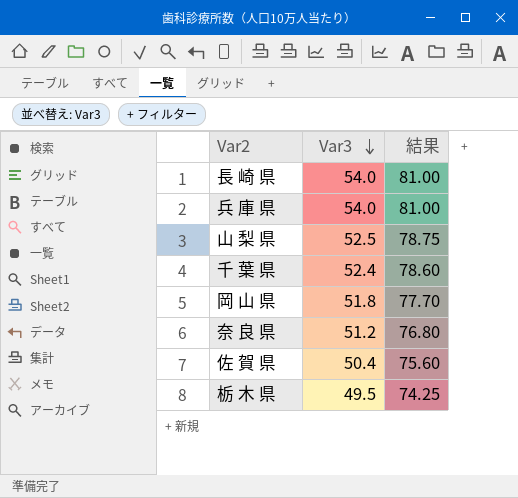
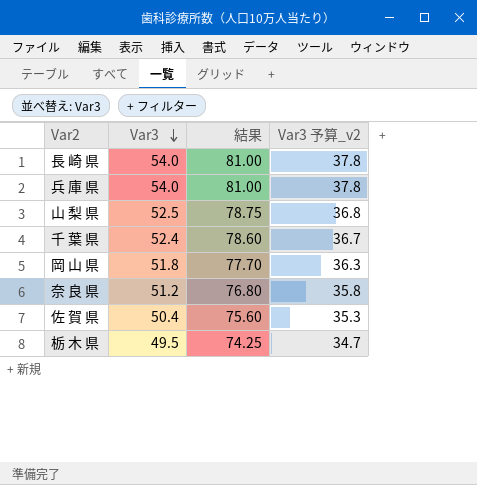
column Var3 予算_v2 | formula: none -> [Var3] * 0.7

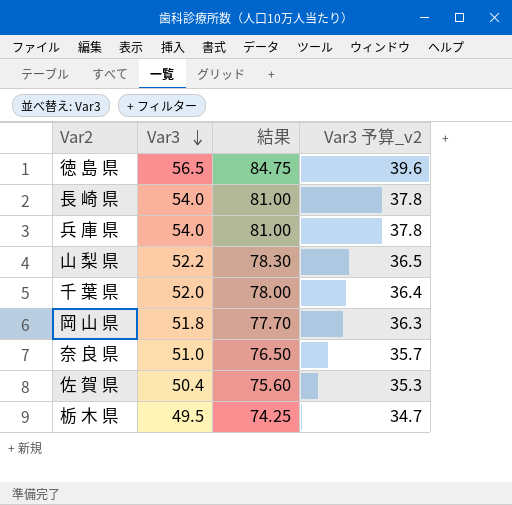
row 徳 島 県: none -> 56.5 | 84.75 | 39.6
山 梨 県 | Var3: 52.5 -> 52.2
山 梨 県 | 結果: 78.75 -> 78.30
山 梨 県 | Var3 予算_v2: 36.8 -> 36.5
千 葉 県 | Var3: 52.4 -> 52.0
千 葉 県 | 結果: 78.60 -> 78.00
千 葉 県 | Var3 予算_v2: 36.7 -> 36.4
奈 良 県 | Var3: 51.2 -> 51.0
奈 良 県 | 結果: 76.80 -> 76.50
奈 良 県 | Var3 予算_v2: 35.8 -> 35.7

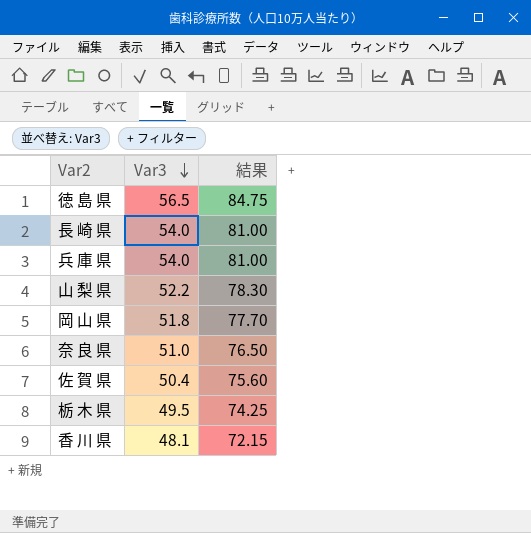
column Var3 予算_v2 | formula: [Var3] * 0.7 -> none
row 千 葉 県: 52.0 | 78.00 | 36.4 -> none
row 香 川 県: none -> 48.1 | 72.15

